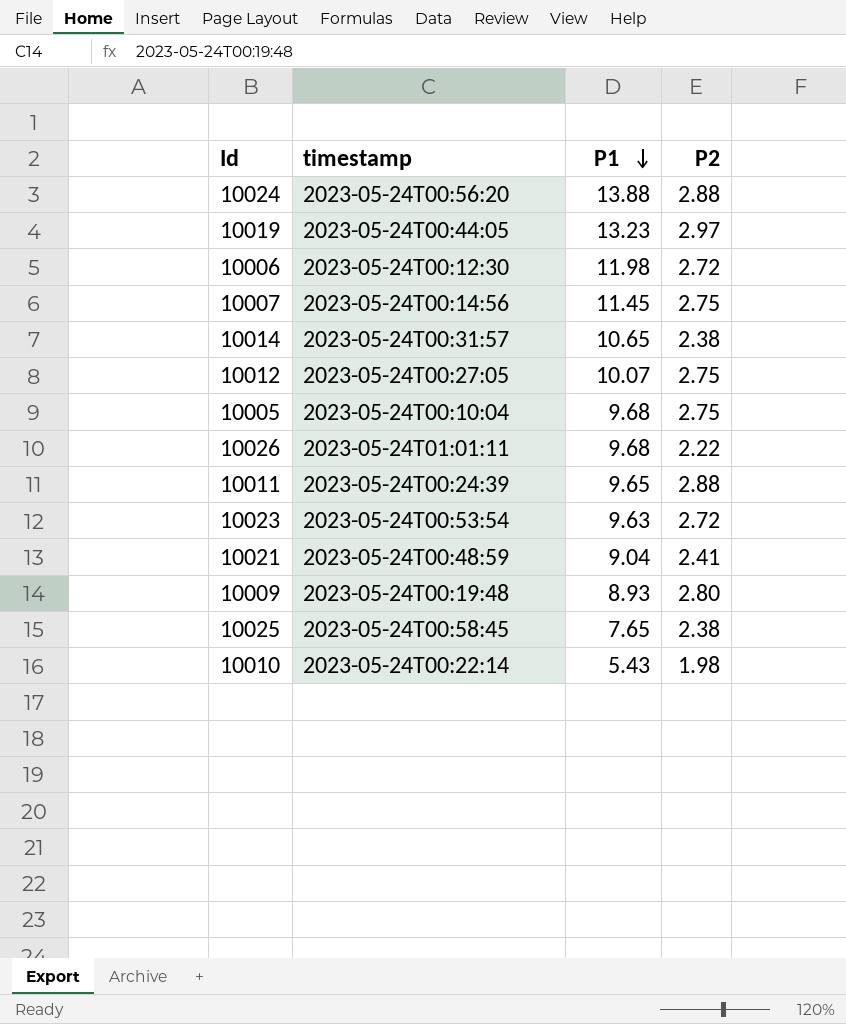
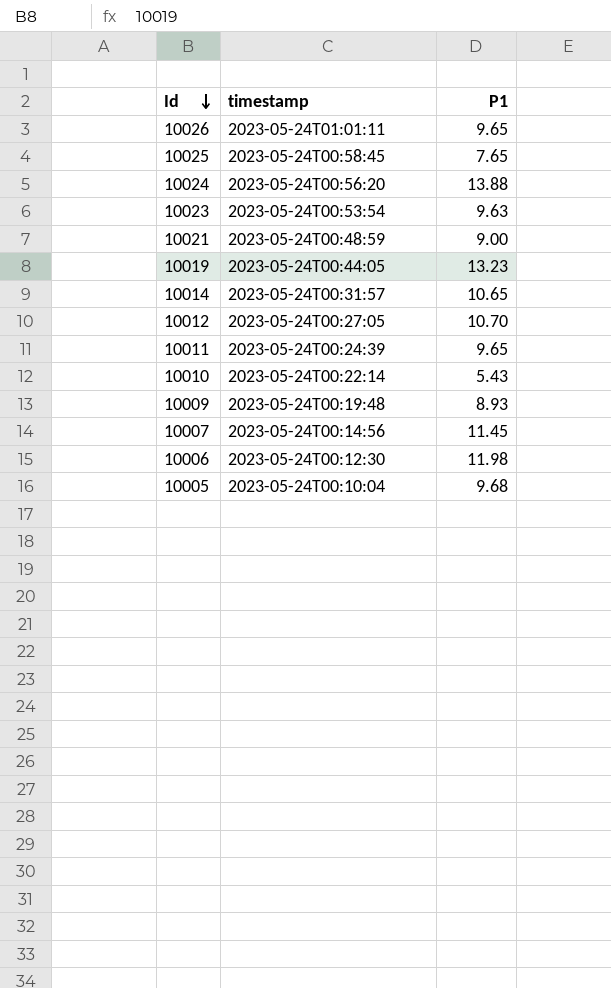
row order: P1 descending -> Id descending
column P2 | position: 4 -> none
10026 | P1: 9.68 -> 9.65
10021 | P1: 9.04 -> 9.00
10012 | P1: 10.07 -> 10.70

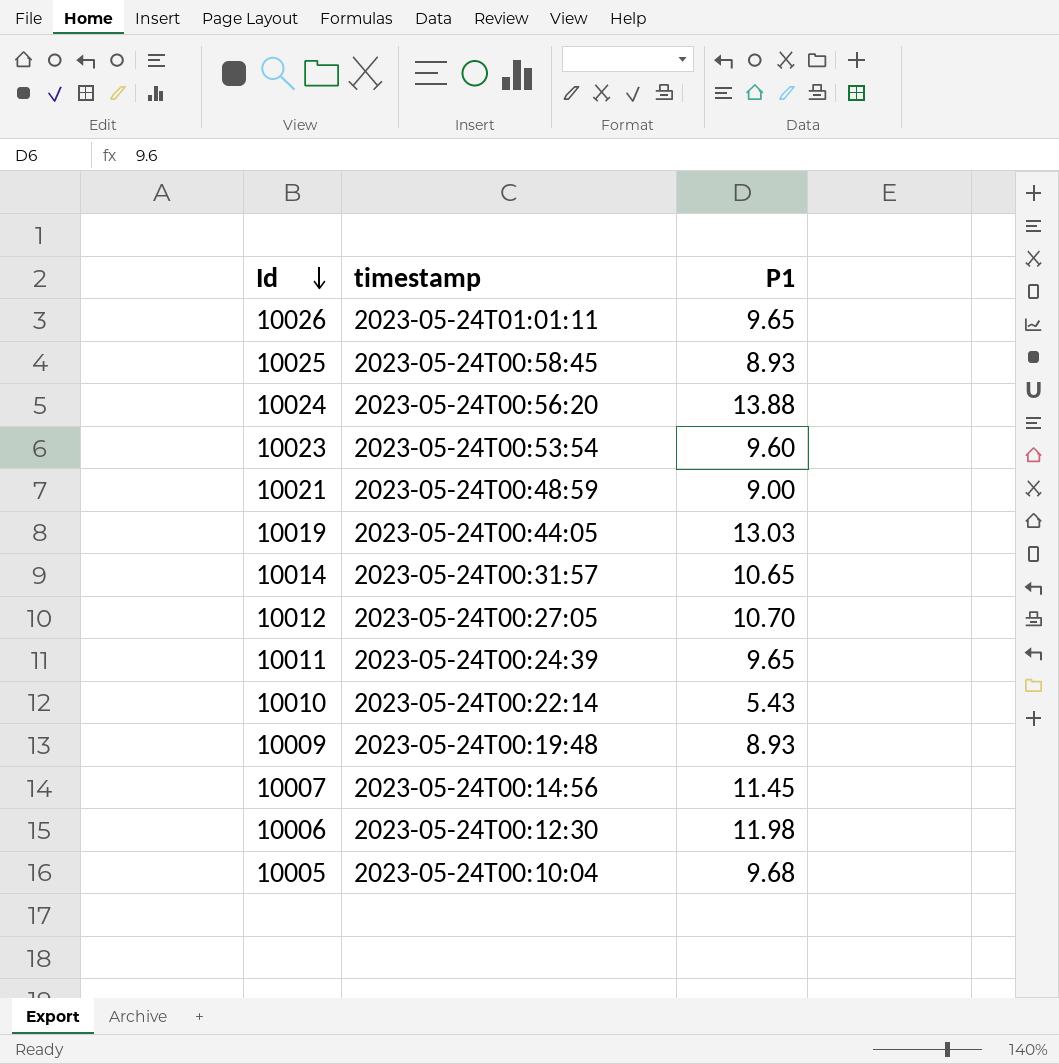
10025 | P1: 7.65 -> 8.93
10023 | P1: 9.63 -> 9.60
10019 | P1: 13.23 -> 13.03

